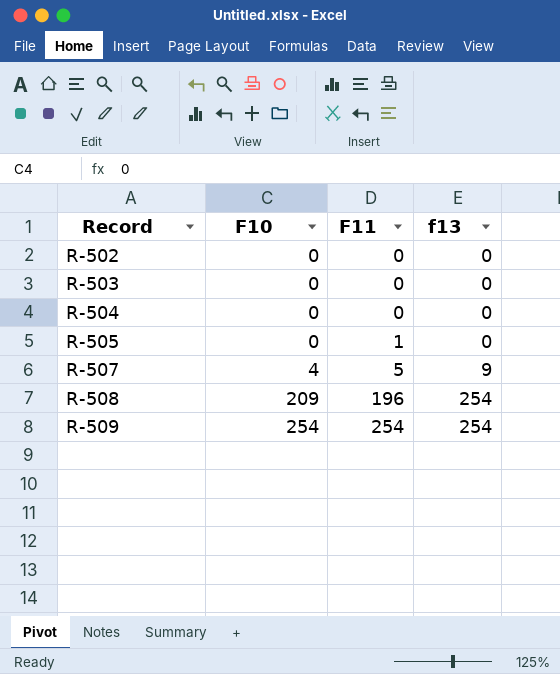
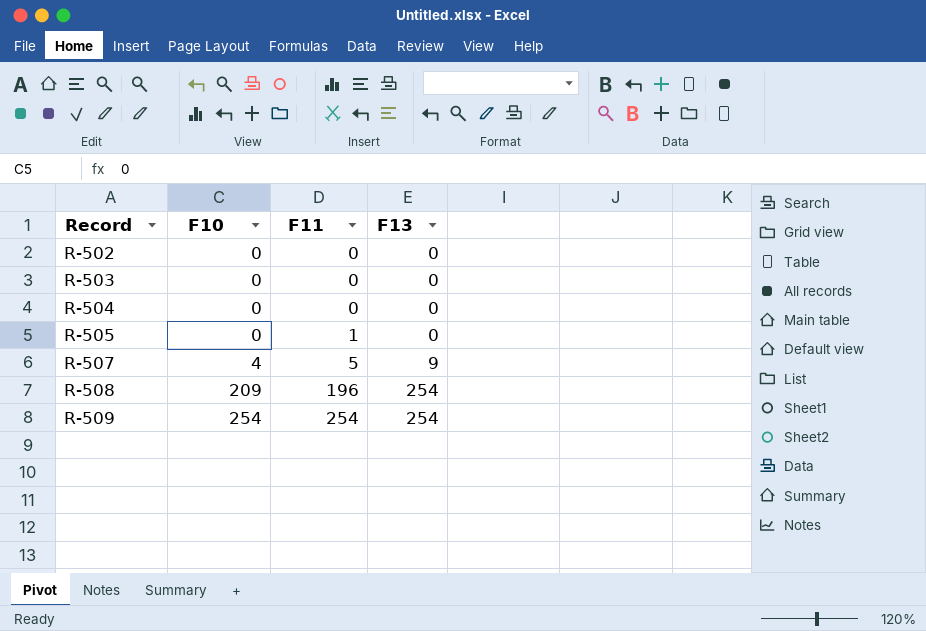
column name: f13 -> F13

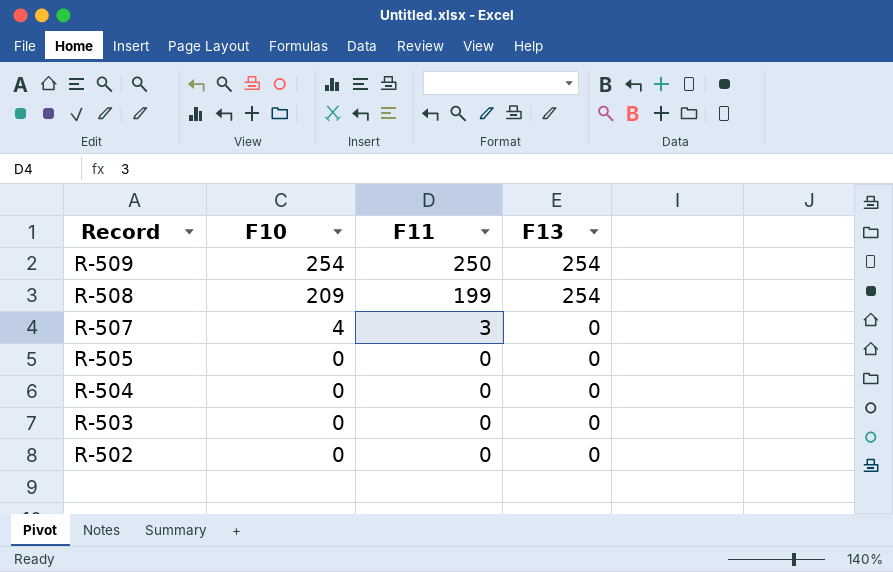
row order: Record ascending -> Record descending
R-509 | F11: 254 -> 250
R-508 | F11: 196 -> 199
R-507 | F11: 5 -> 3
R-507 | F13: 9 -> 0
R-505 | F11: 1 -> 0

